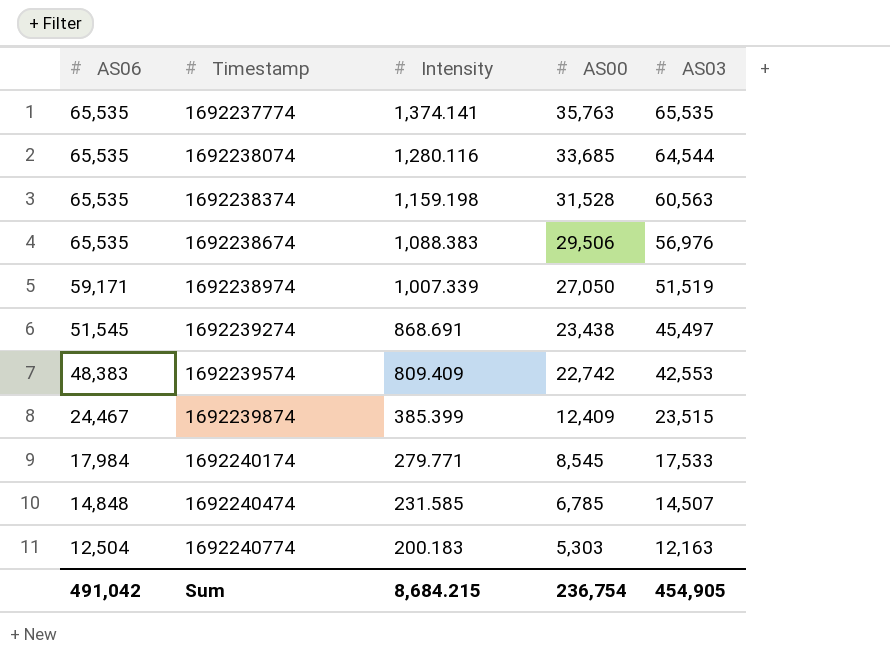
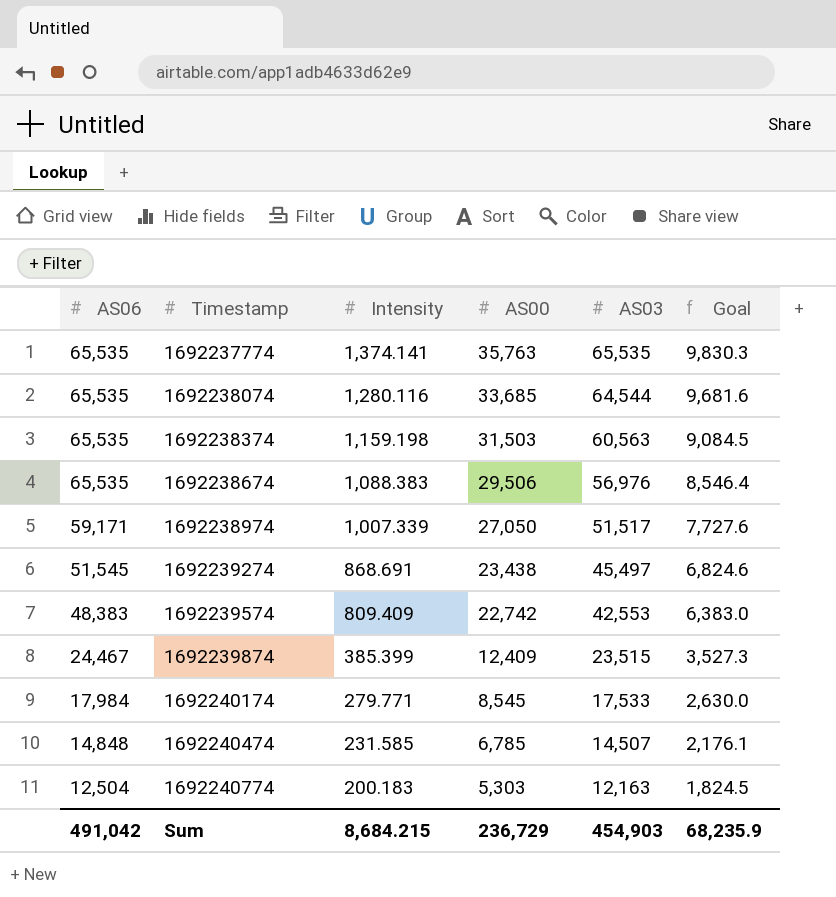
column Goal | formula: none -> [AS03] * 0.15
1692238374 | AS00: 31,528 -> 31,503
1692238974 | AS03: 51,519 -> 51,517
Sum | AS00: 236,754 -> 236,729
Sum | AS03: 454,905 -> 454,903

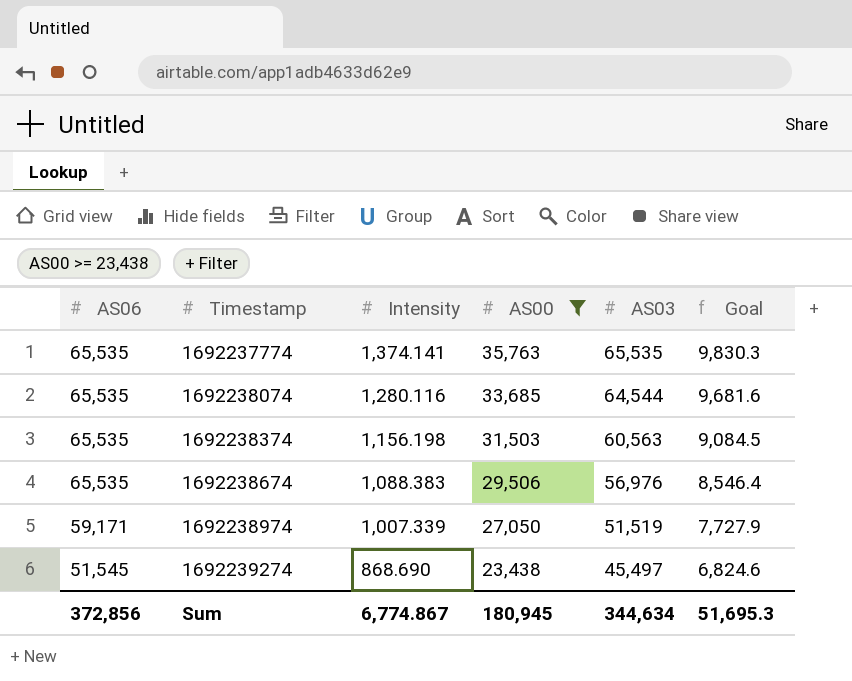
filter: none -> AS00 >= 23,438
1692238374 | Intensity: 1,159.198 -> 1,156.198
1692238974 | AS03: 51,517 -> 51,519
1692238974 | Goal: 7,727.6 -> 7,727.9
1692239274 | Intensity: 868.691 -> 868.690
Sum | AS06: 491,042 -> 372,856
Sum | Intensity: 8,684.215 -> 6,774.867
Sum | AS00: 236,729 -> 180,945
Sum | AS03: 454,903 -> 344,634
Sum | Goal: 68,235.9 -> 51,695.3

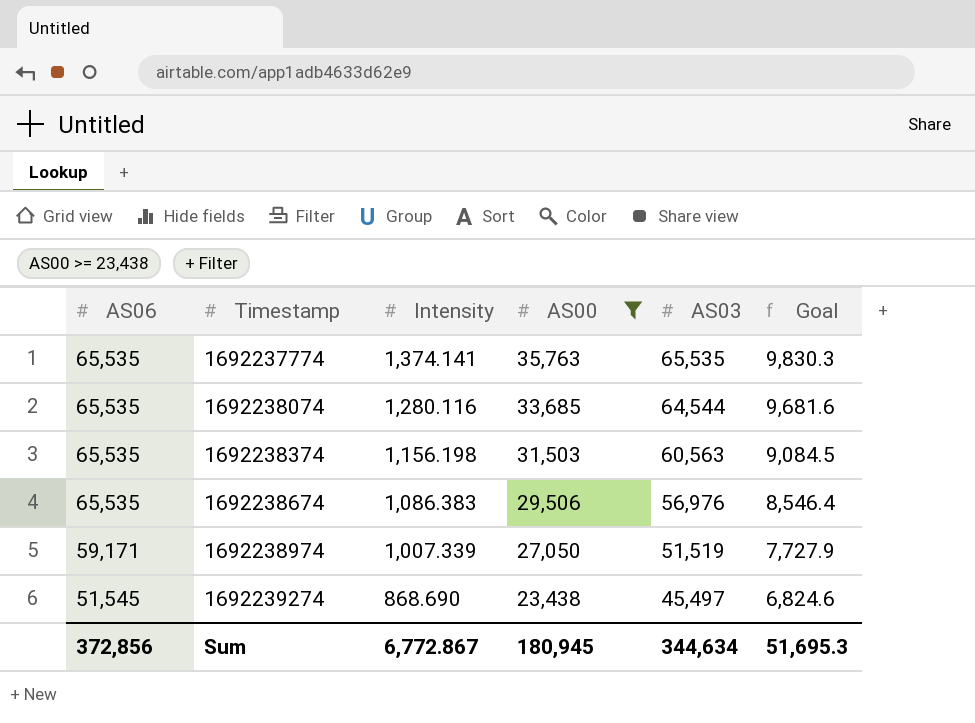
1692238674 | Intensity: 1,088.383 -> 1,086.383
Sum | Intensity: 6,774.867 -> 6,772.867

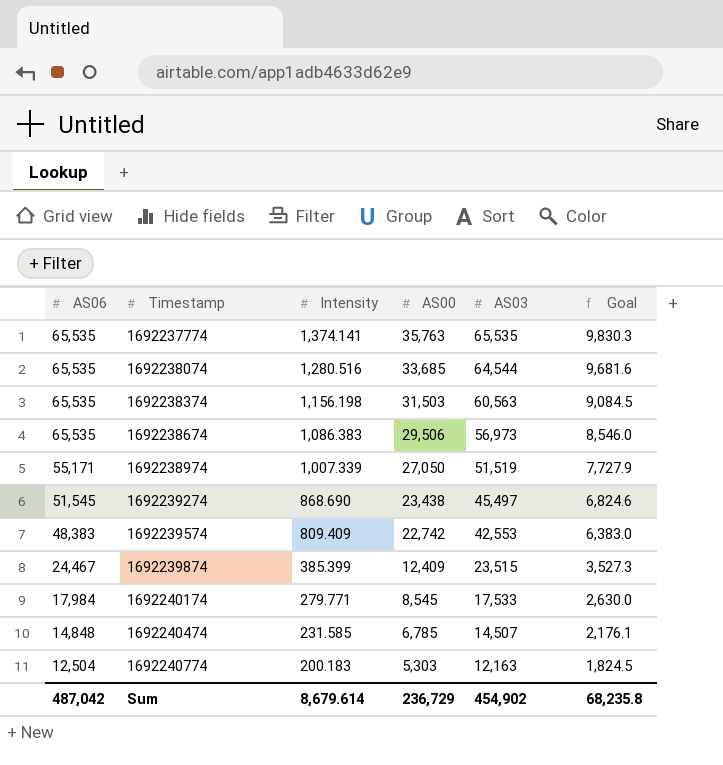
filter: AS00 >= 23,438 -> none
1692238074 | Intensity: 1,280.116 -> 1,280.516
1692238674 | AS03: 56,976 -> 56,973
1692238674 | Goal: 8,546.4 -> 8,546.0
1692238974 | AS06: 59,171 -> 55,171
Sum | AS06: 372,856 -> 487,042
Sum | Intensity: 6,772.867 -> 8,679.614
Sum | AS00: 180,945 -> 236,729
Sum | AS03: 344,634 -> 454,902
Sum | Goal: 51,695.3 -> 68,235.8

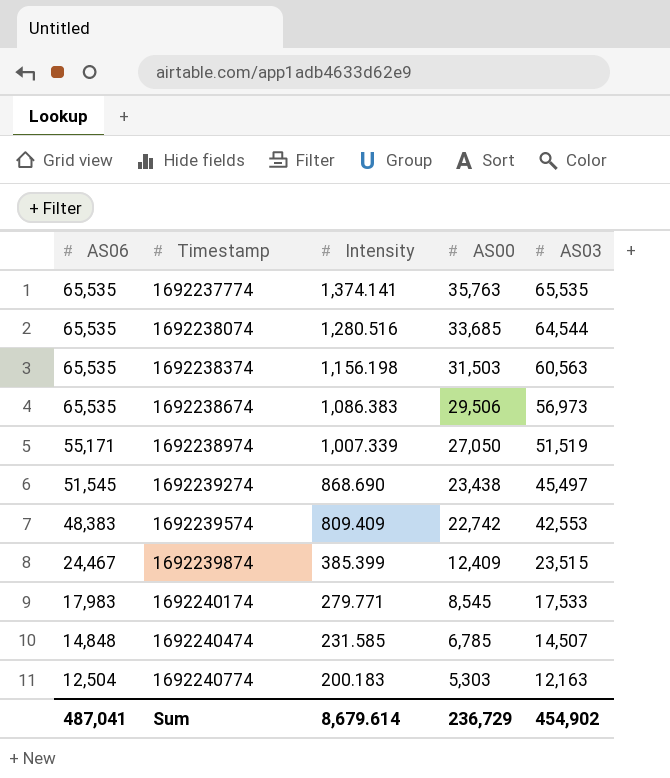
column Goal | formula: [AS03] * 0.15 -> none
1692240174 | AS06: 17,984 -> 17,983
Sum | AS06: 487,042 -> 487,041

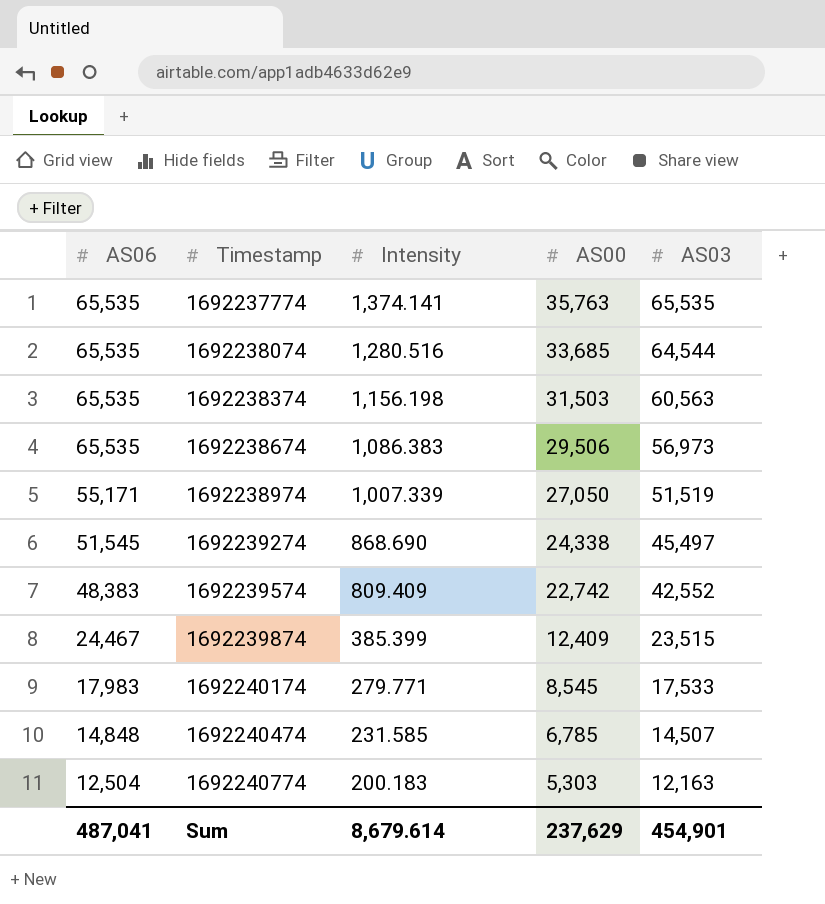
1692239274 | AS00: 23,438 -> 24,338
1692239574 | AS03: 42,553 -> 42,552
Sum | AS00: 236,729 -> 237,629
Sum | AS03: 454,902 -> 454,901

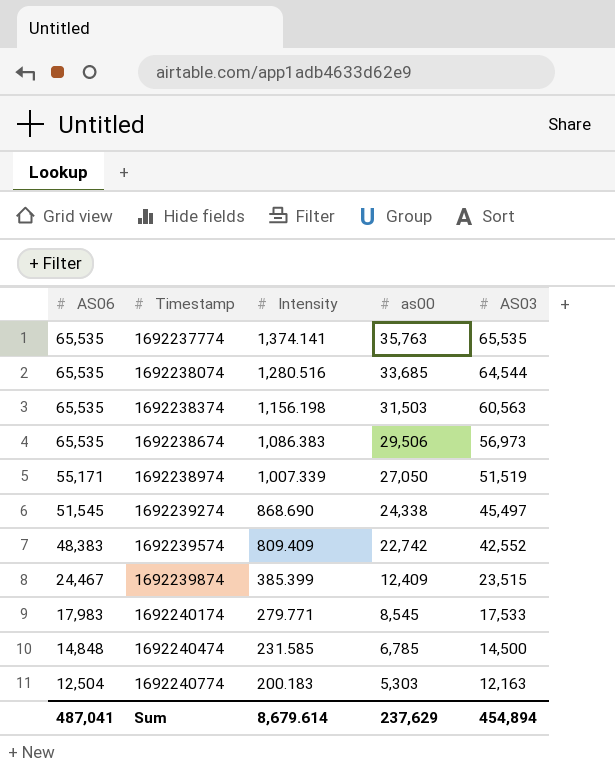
column name: AS00 -> as00
1692240474 | AS03: 14,507 -> 14,500
Sum | AS03: 454,901 -> 454,894

